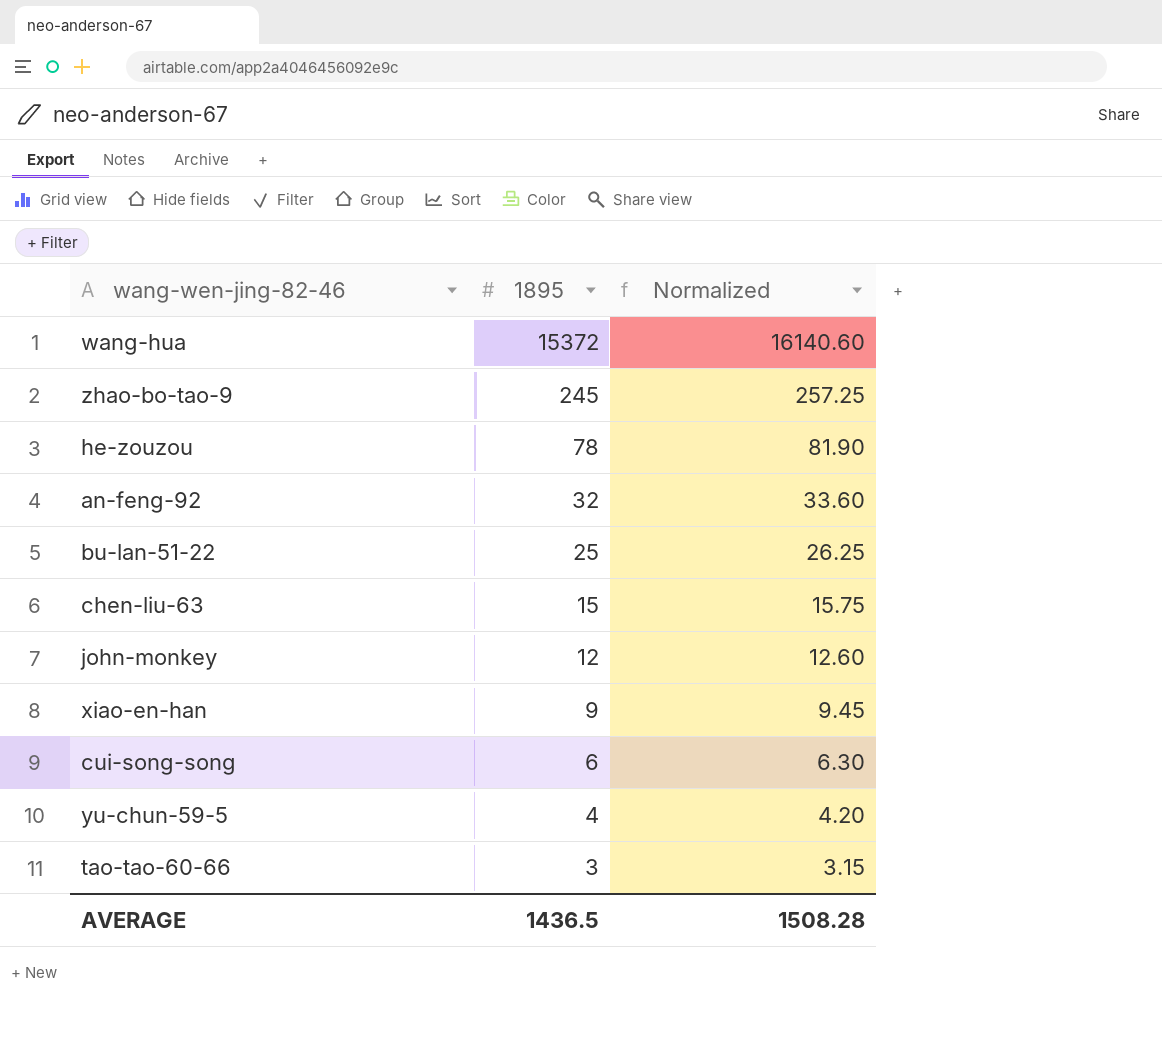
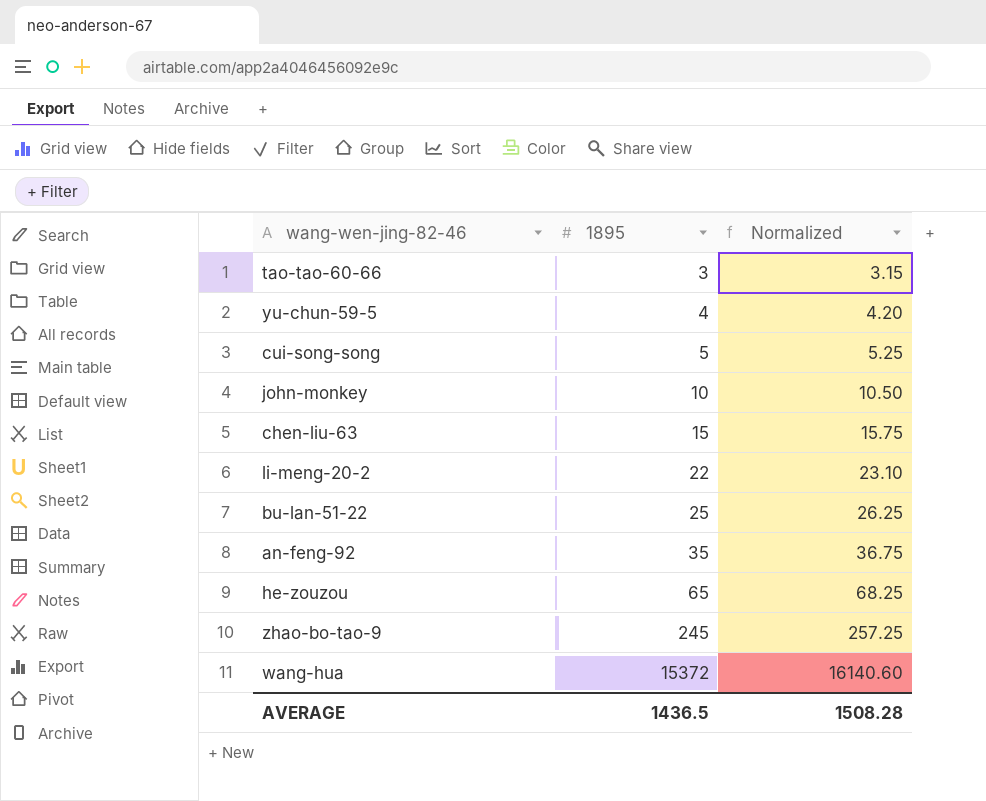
row order: 1895 descending -> 1895 ascending
row xiao-en-han: 9 | 9.45 -> none
cui-song-song | 1895: 6 -> 5
cui-song-song | Normalized: 6.30 -> 5.25
john-monkey | 1895: 12 -> 10
john-monkey | Normalized: 12.60 -> 10.50
row li-meng-20-2: none -> 22 | 23.10
an-feng-92 | 1895: 32 -> 35
an-feng-92 | Normalized: 33.60 -> 36.75
he-zouzou | 1895: 78 -> 65
he-zouzou | Normalized: 81.90 -> 68.25

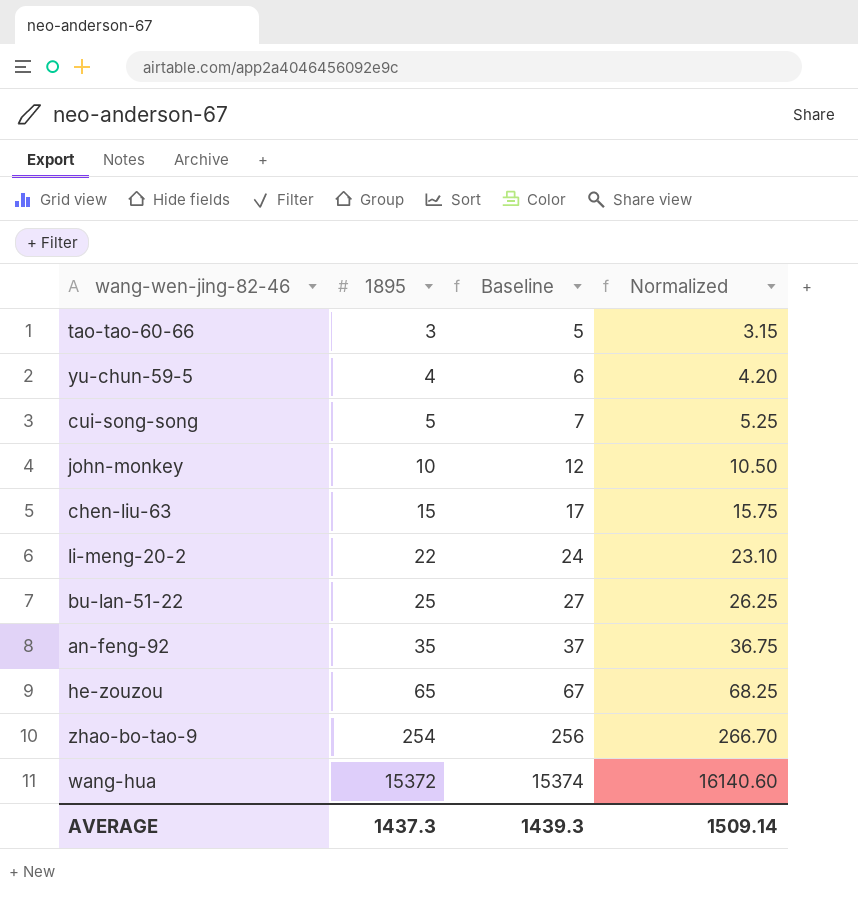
column Baseline | formula: none -> [1895] + 2
zhao-bo-tao-9 | 1895: 245 -> 254
zhao-bo-tao-9 | Normalized: 257.25 -> 266.70
AVERAGE | 1895: 1436.5 -> 1437.3
AVERAGE | Normalized: 1508.28 -> 1509.14

